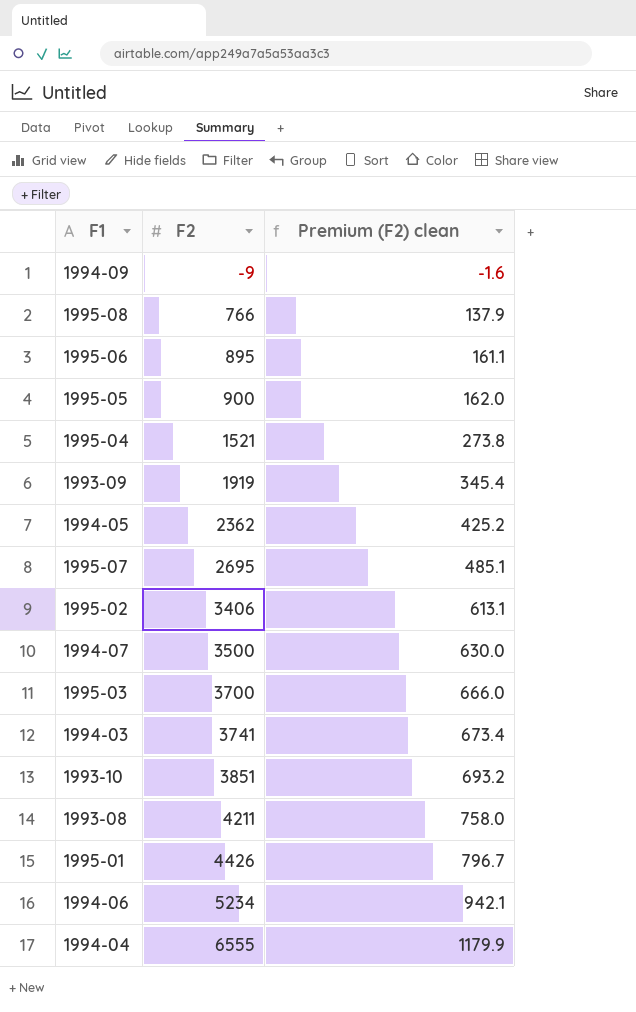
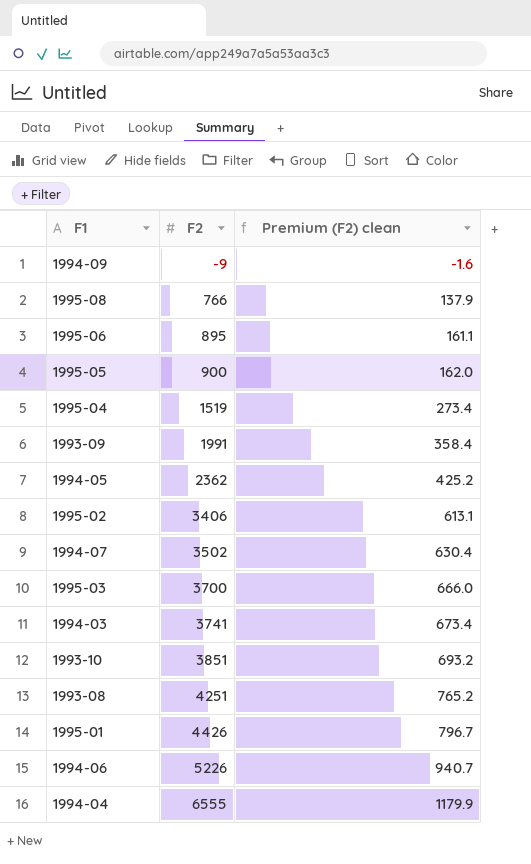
row 1995-07: 2695 | 485.1 -> none
1995-04 | F2: 1521 -> 1519
1995-04 | Premium (F2) clean: 273.8 -> 273.4
1993-09 | F2: 1919 -> 1991
1993-09 | Premium (F2) clean: 345.4 -> 358.4
1994-07 | F2: 3500 -> 3502
1994-07 | Premium (F2) clean: 630.0 -> 630.4
1993-08 | F2: 4211 -> 4251
1993-08 | Premium (F2) clean: 758.0 -> 765.2
1994-06 | F2: 5234 -> 5226
1994-06 | Premium (F2) clean: 942.1 -> 940.7

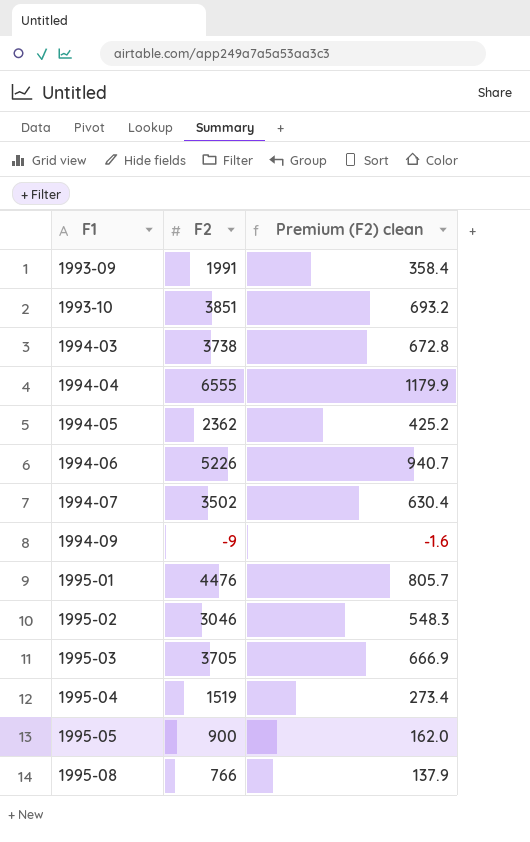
row order: F2 ascending -> F1 ascending
row 1995-06: 895 | 161.1 -> none
row 1993-08: 4251 | 765.2 -> none
1994-03 | F2: 3741 -> 3738
1994-03 | Premium (F2) clean: 673.4 -> 672.8
1995-01 | F2: 4426 -> 4476
1995-01 | Premium (F2) clean: 796.7 -> 805.7
1995-02 | F2: 3406 -> 3046
1995-02 | Premium (F2) clean: 613.1 -> 548.3
1995-03 | F2: 3700 -> 3705
1995-03 | Premium (F2) clean: 666.0 -> 666.9

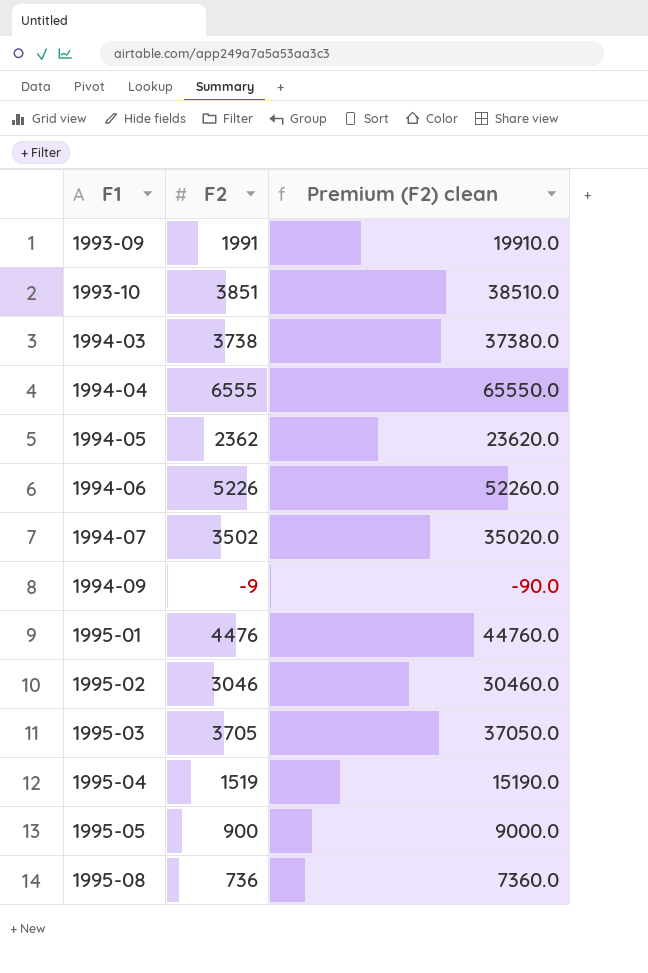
column Premium (F2) clean | formula: [F2] * 0.18 -> [F2] * 10
1995-08 | F2: 766 -> 736

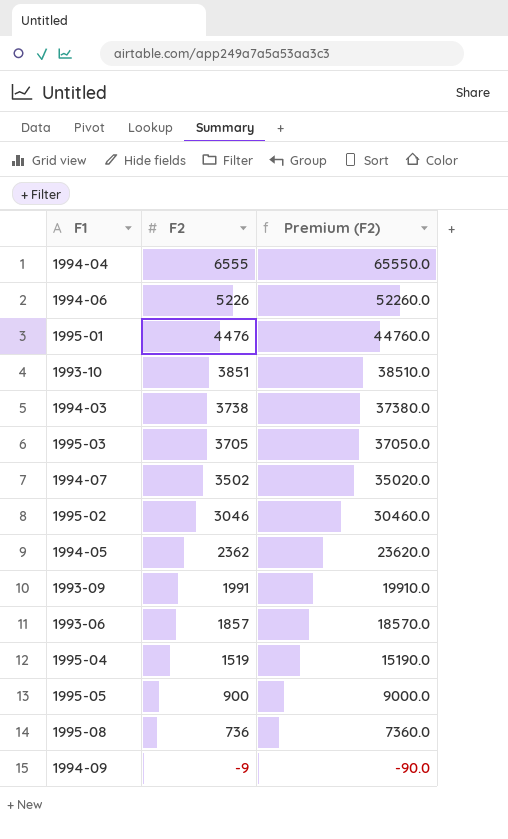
row order: F1 ascending -> F2 descending
column name: Premium (F2) clean -> Premium (F2)
row 1993-06: none -> 1857 | 18570.0

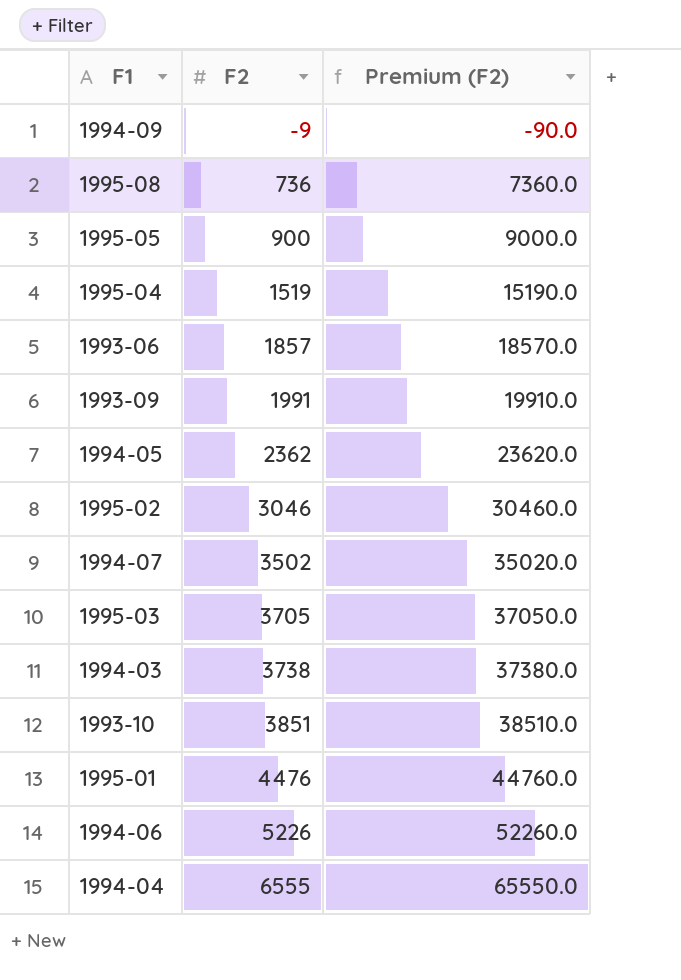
row order: F2 descending -> F2 ascending

